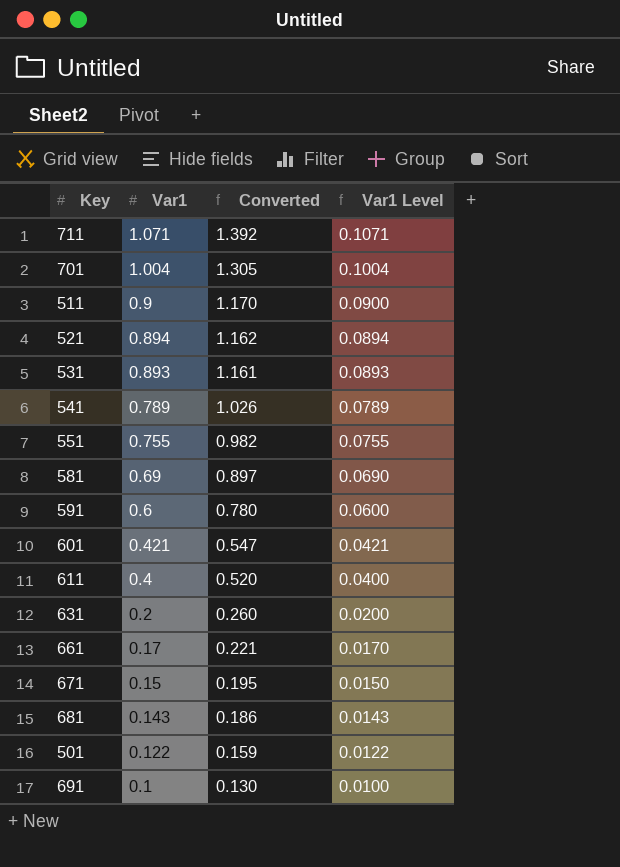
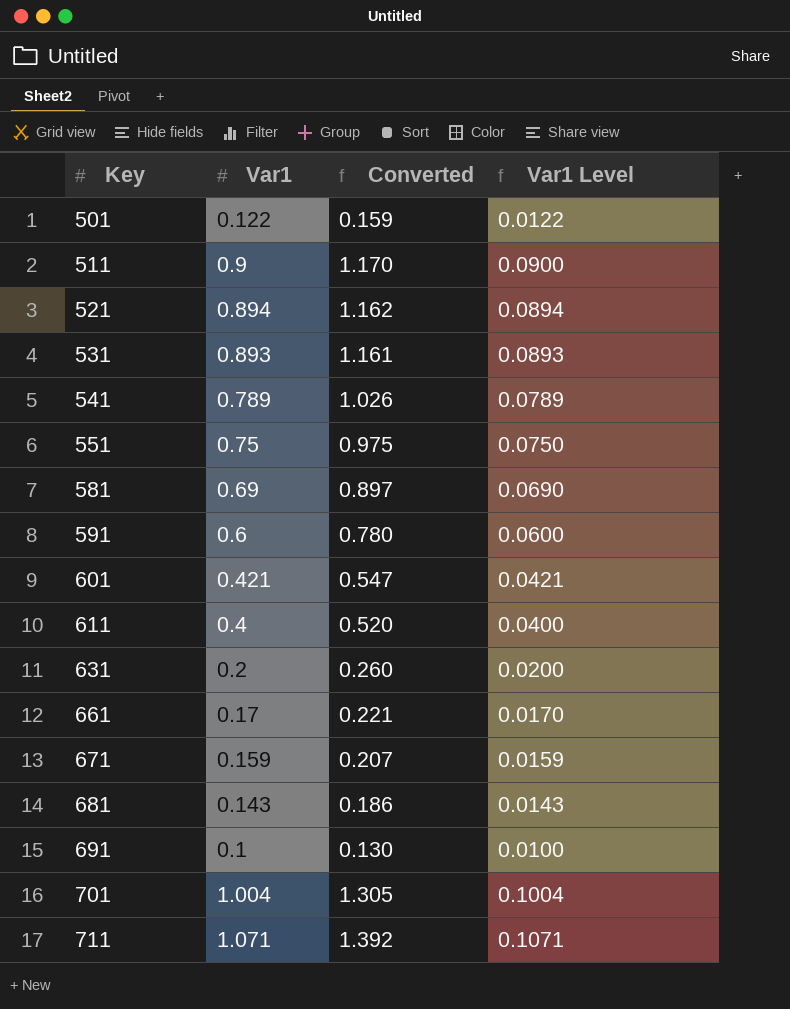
row order: Var1 descending -> Key ascending
551 | Var1: 0.755 -> 0.75
551 | Converted: 0.982 -> 0.975
551 | Var1 Level: 0.0755 -> 0.0750
671 | Var1: 0.15 -> 0.159
671 | Converted: 0.195 -> 0.207
671 | Var1 Level: 0.0150 -> 0.0159

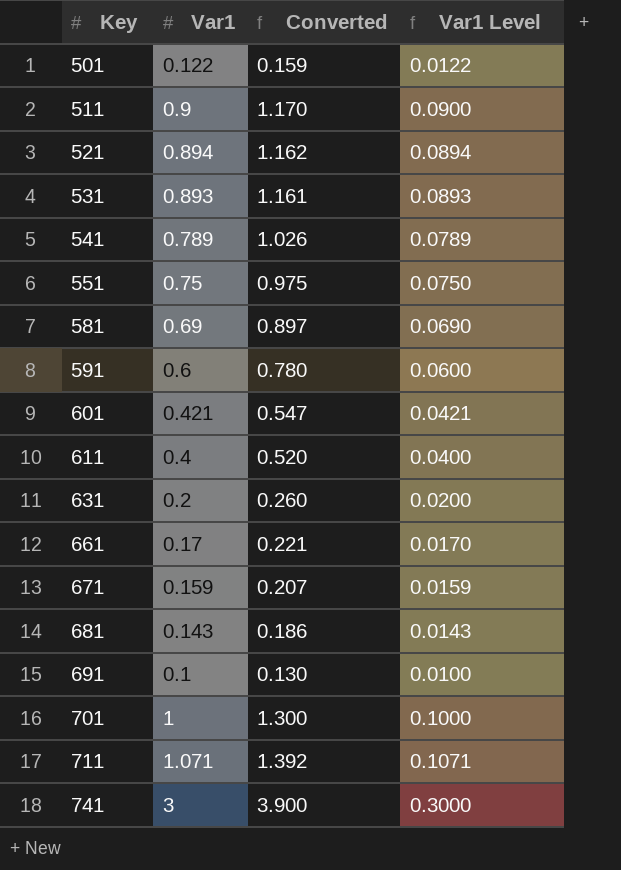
701 | Var1: 1.004 -> 1
701 | Converted: 1.305 -> 1.300
701 | Var1 Level: 0.1004 -> 0.1000
row 741: none -> 3 | 3.900 | 0.3000

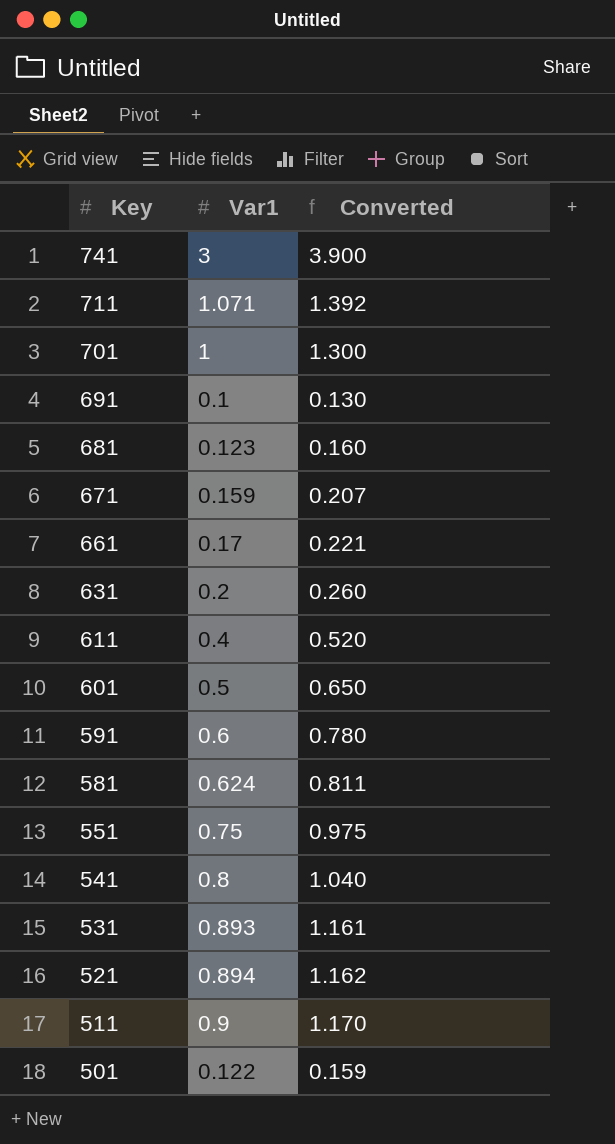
row order: Key ascending -> Key descending
column Var1 Level | formula: [Var1] * 0.1 -> none
681 | Var1: 0.143 -> 0.123
681 | Converted: 0.186 -> 0.160
601 | Var1: 0.421 -> 0.5
601 | Converted: 0.547 -> 0.650
581 | Var1: 0.69 -> 0.624
581 | Converted: 0.897 -> 0.811
541 | Var1: 0.789 -> 0.8
541 | Converted: 1.026 -> 1.040

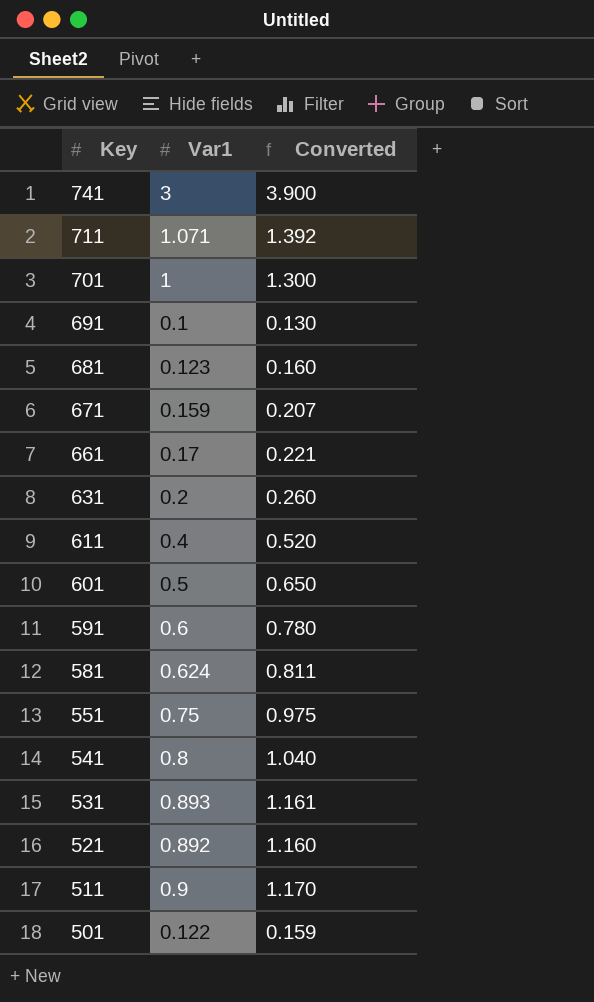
521 | Var1: 0.894 -> 0.892
521 | Converted: 1.162 -> 1.160

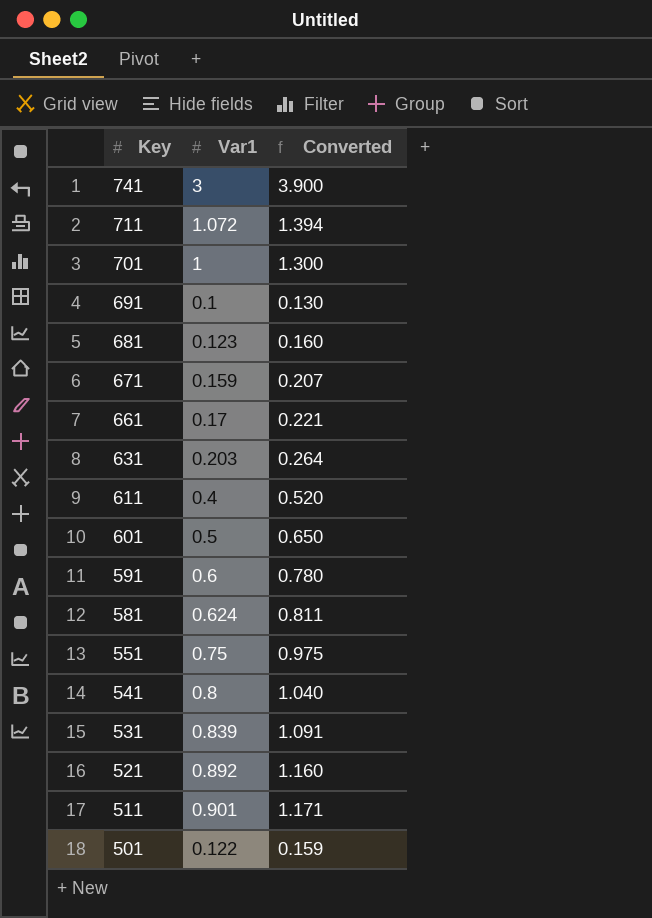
711 | Var1: 1.071 -> 1.072
711 | Converted: 1.392 -> 1.394
631 | Var1: 0.2 -> 0.203
631 | Converted: 0.260 -> 0.264
531 | Var1: 0.893 -> 0.839
531 | Converted: 1.161 -> 1.091
511 | Var1: 0.9 -> 0.901
511 | Converted: 1.170 -> 1.171

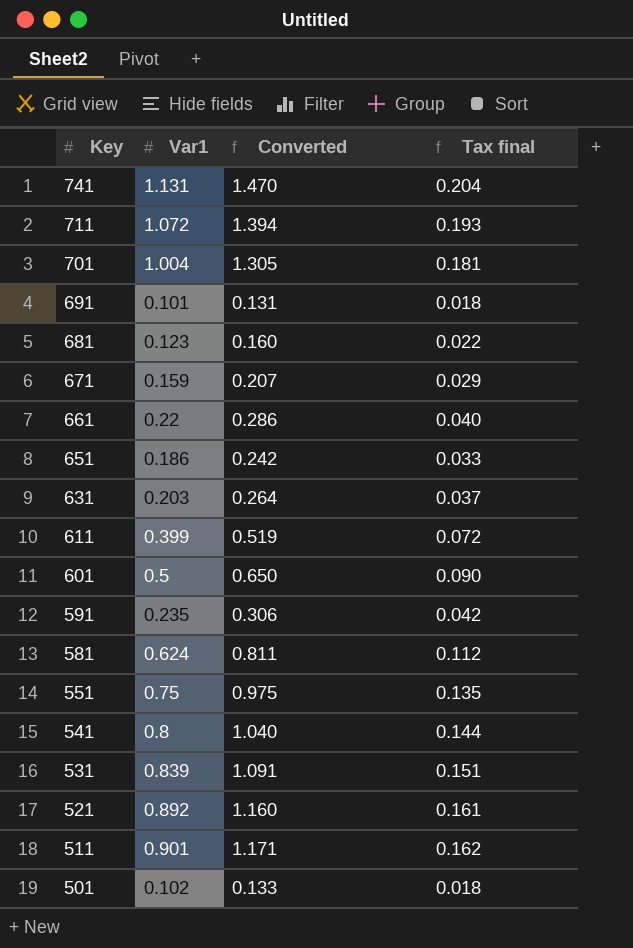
column Tax final | formula: none -> [Var1] * 0.18
741 | Var1: 3 -> 1.131
741 | Converted: 3.900 -> 1.470
701 | Var1: 1 -> 1.004
701 | Converted: 1.300 -> 1.305
691 | Var1: 0.1 -> 0.101
691 | Converted: 0.130 -> 0.131
661 | Var1: 0.17 -> 0.22
661 | Converted: 0.221 -> 0.286
row 651: none -> 0.186 | 0.242 | 0.033
611 | Var1: 0.4 -> 0.399
611 | Converted: 0.520 -> 0.519
591 | Var1: 0.6 -> 0.235
591 | Converted: 0.780 -> 0.306
501 | Var1: 0.122 -> 0.102
501 | Converted: 0.159 -> 0.133

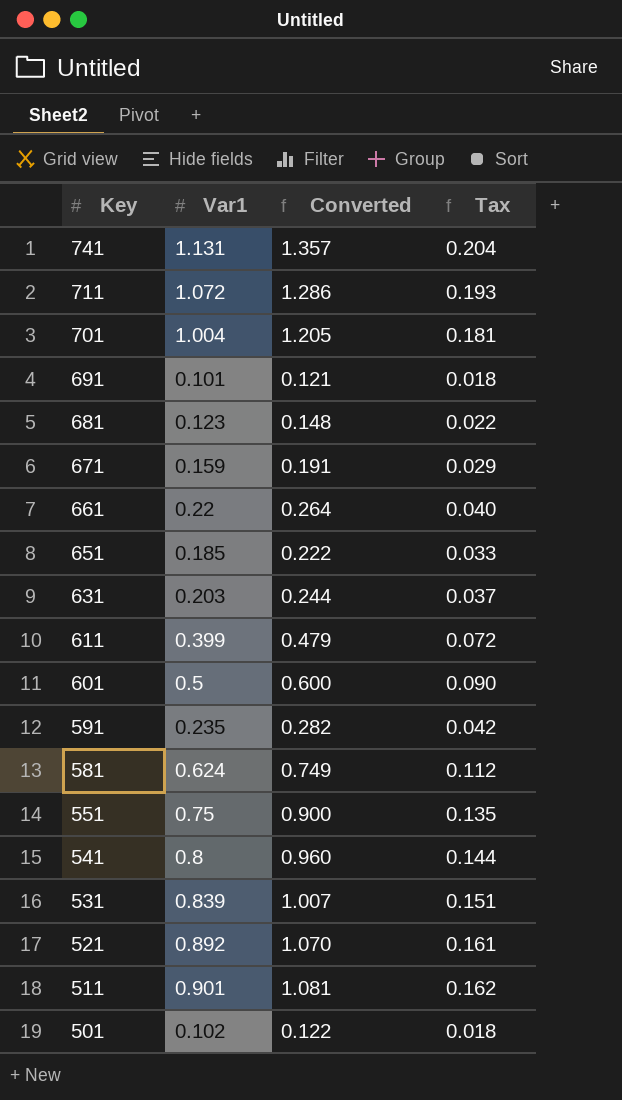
column Converted | formula: [Var1] * 1.3 -> [Var1] * 1.2
column name: Tax final -> Tax
651 | Var1: 0.186 -> 0.185

